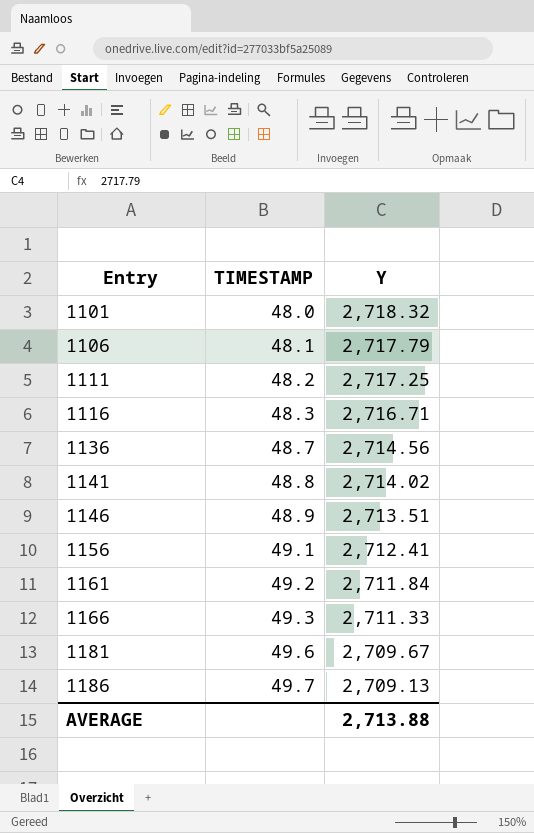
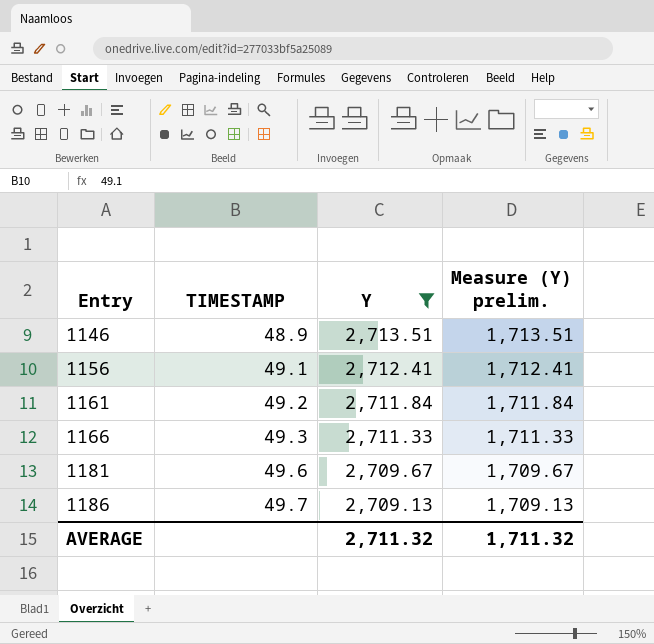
filter: none -> Y <= 2,713.51
column Measure (Y) prelim. | formula: none -> [Y] - 1000
AVERAGE | Y: 2,713.88 -> 2,711.32

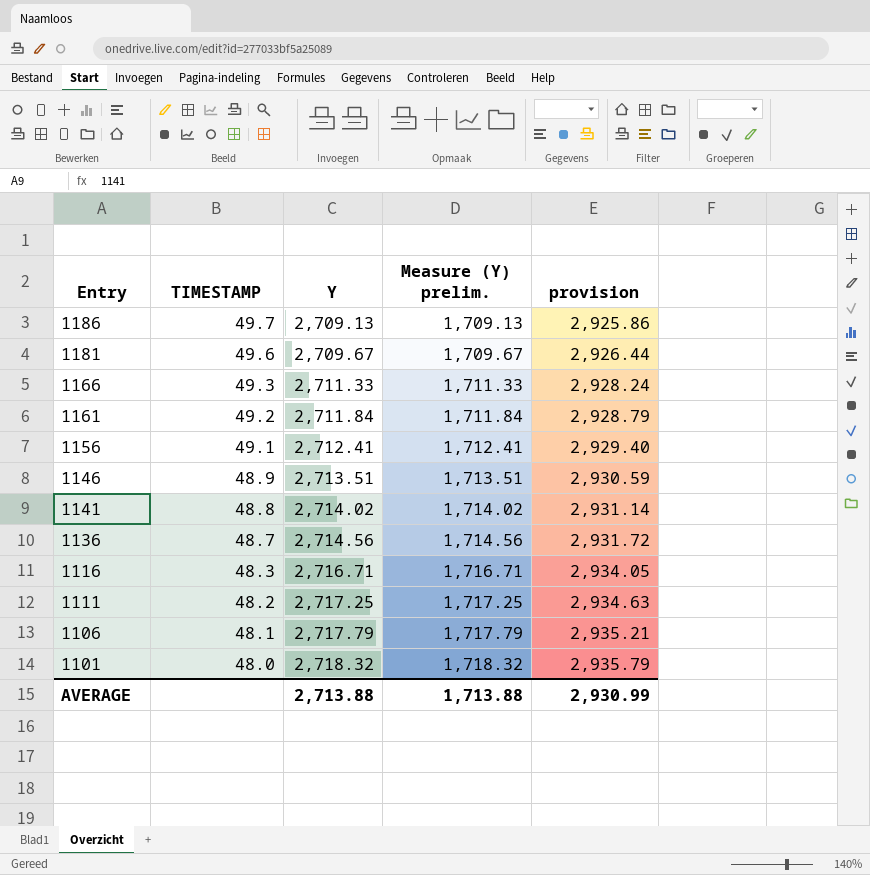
filter: Y <= 2,713.51 -> none
row order: Entry ascending -> Entry descending
column provision | formula: none -> [Y] * 1.08
AVERAGE | Y: 2,711.32 -> 2,713.88
AVERAGE | Measure (Y) prelim.: 1,711.32 -> 1,713.88

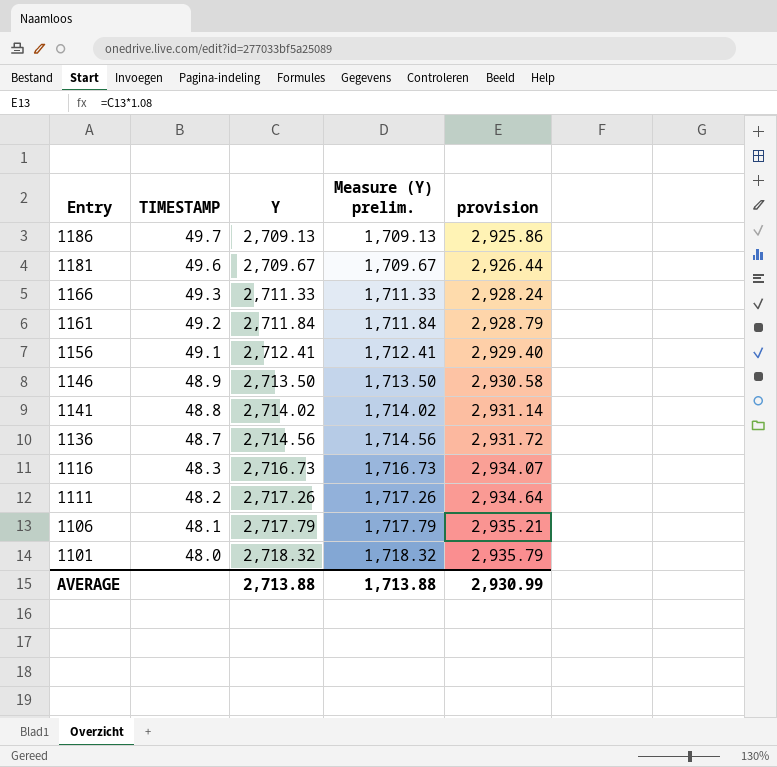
1146 | Y: 2,713.51 -> 2,713.50
1146 | Measure (Y) prelim.: 1,713.51 -> 1,713.50
1146 | provision: 2,930.59 -> 2,930.58
1116 | Y: 2,716.71 -> 2,716.73
1116 | Measure (Y) prelim.: 1,716.71 -> 1,716.73
1116 | provision: 2,934.05 -> 2,934.07
1111 | Y: 2,717.25 -> 2,717.26
1111 | Measure (Y) prelim.: 1,717.25 -> 1,717.26
1111 | provision: 2,934.63 -> 2,934.64

